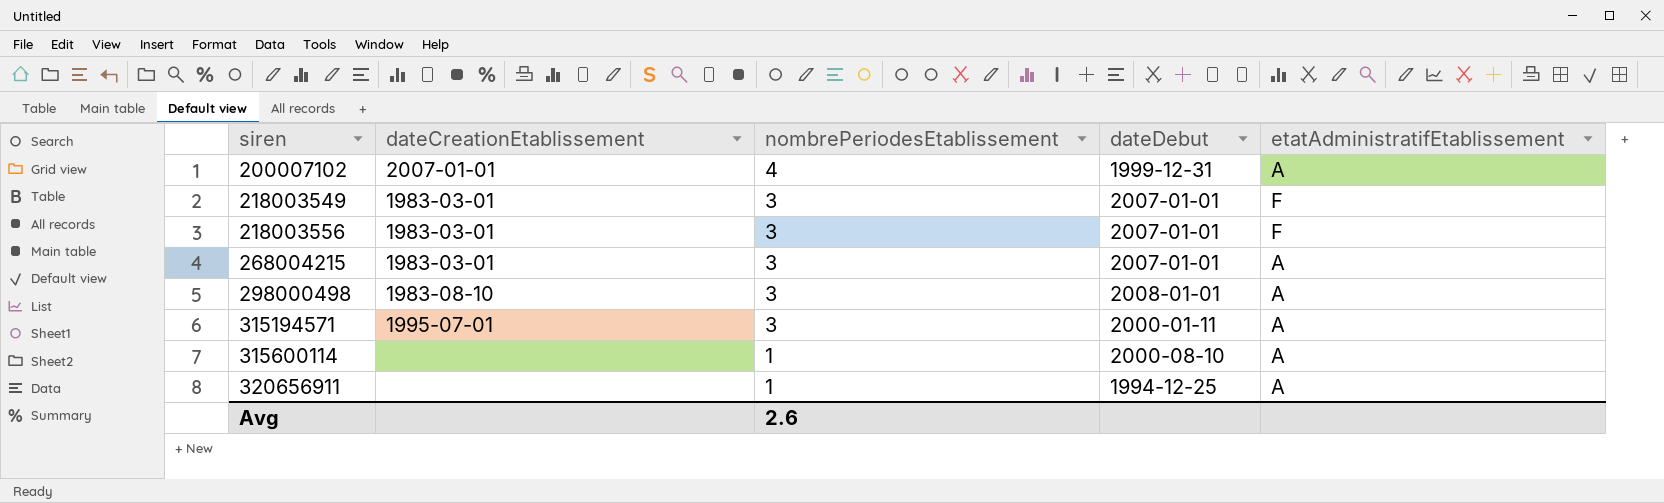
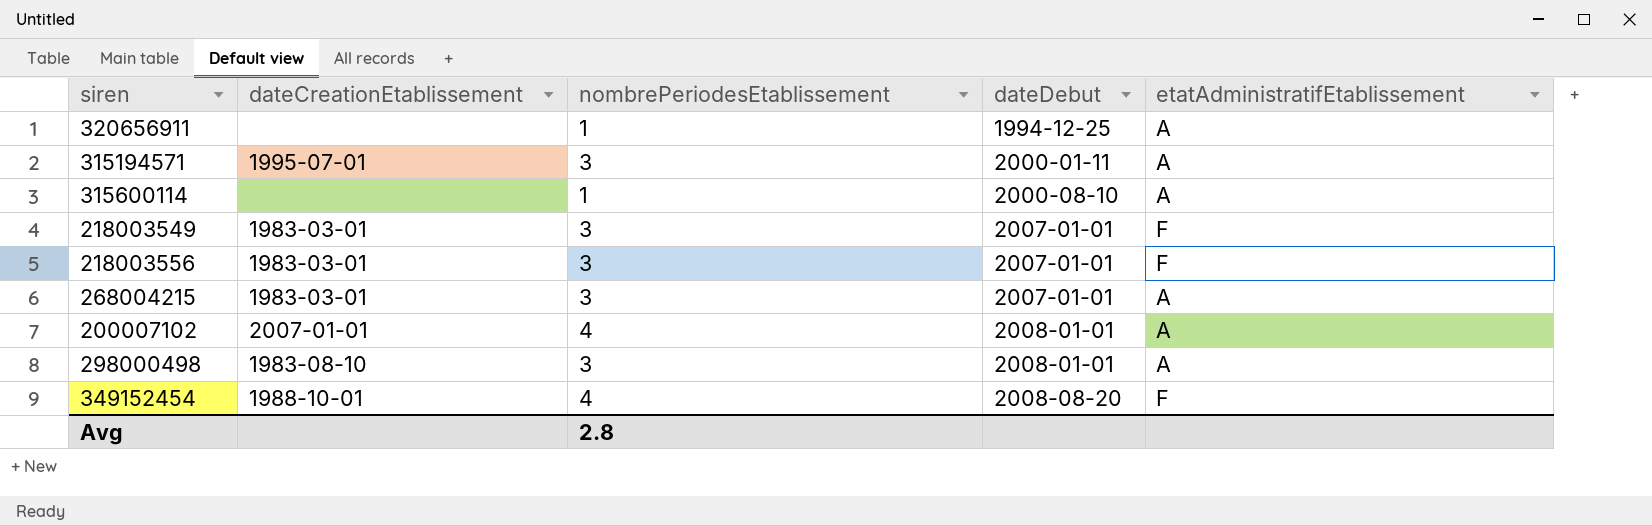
row order: siren ascending -> dateDebut ascending
200007102 | dateDebut: 1999-12-31 -> 2008-01-01
row 349152454: none -> 1988-10-01 | 4 | 2008-08-20 | F
Avg | nombrePeriodesEtablissement: 2.6 -> 2.8

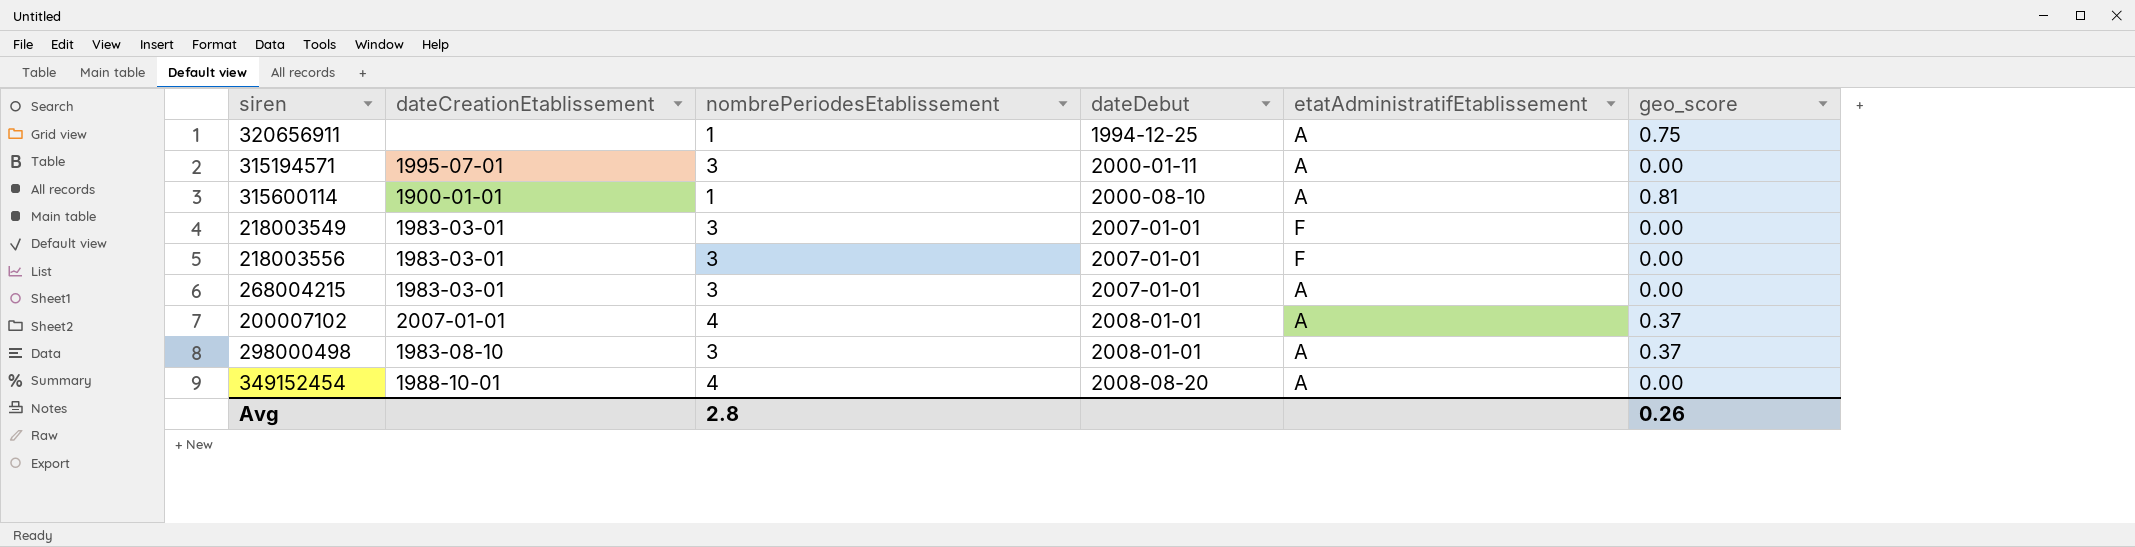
column geo_score | position: none -> 6
315600114 | dateCreationEtablissement: none -> 1900-01-01
349152454 | etatAdministratifEtablissement: F -> A

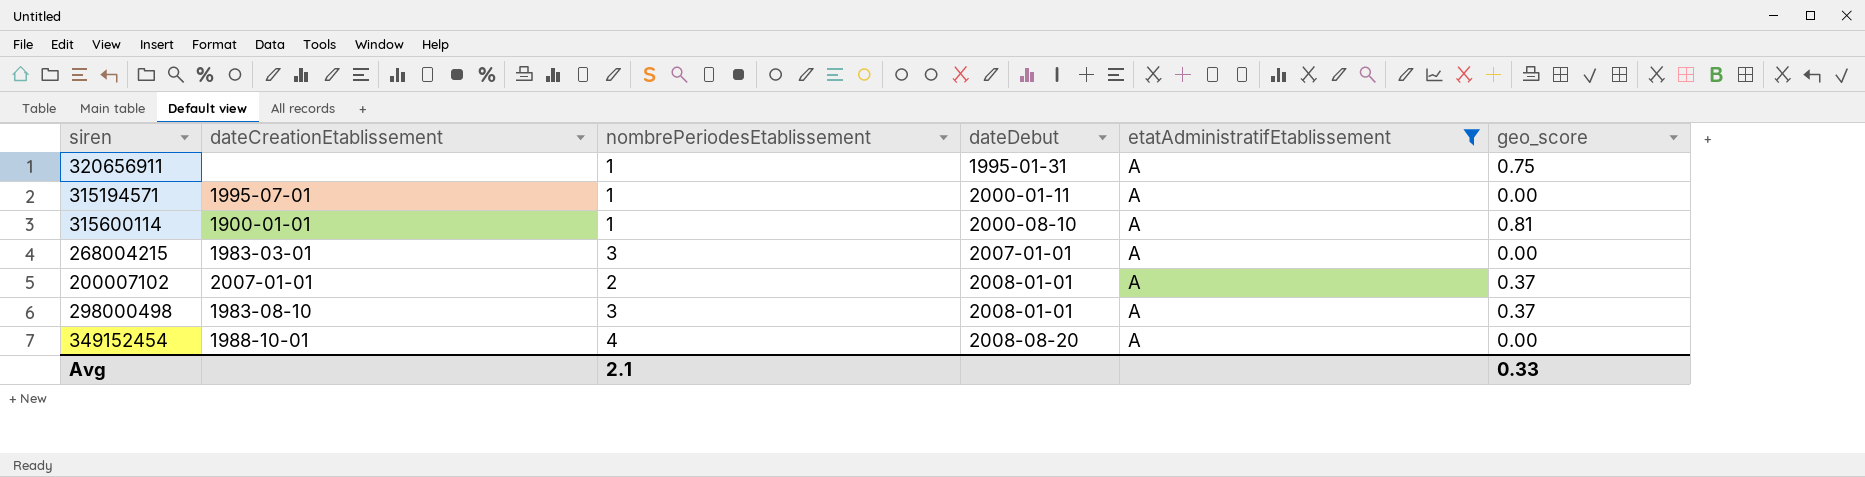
filter: none -> etatAdministratifEtablissement = A
320656911 | dateDebut: 1994-12-25 -> 1995-01-31
315194571 | nombrePeriodesEtablissement: 3 -> 1
200007102 | nombrePeriodesEtablissement: 4 -> 2
Avg | nombrePeriodesEtablissement: 2.8 -> 2.1
Avg | geo_score: 0.26 -> 0.33

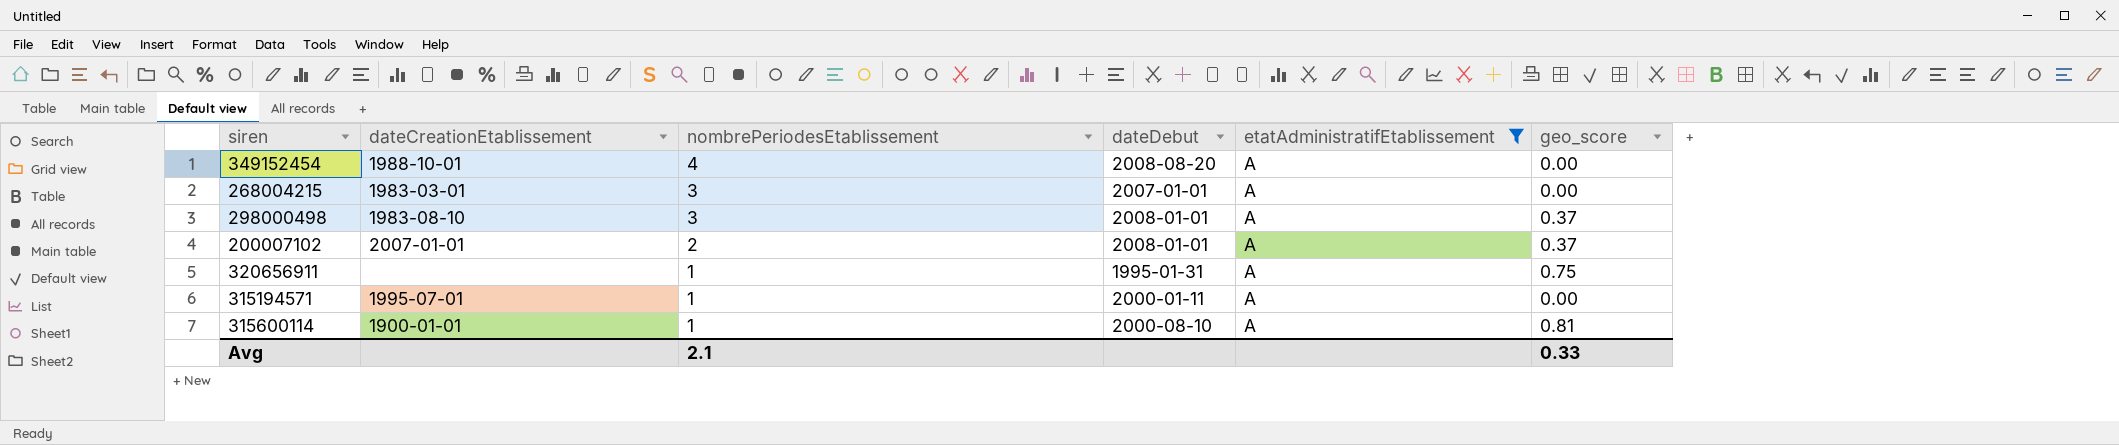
row order: dateDebut ascending -> nombrePeriodesEtablissement descending

